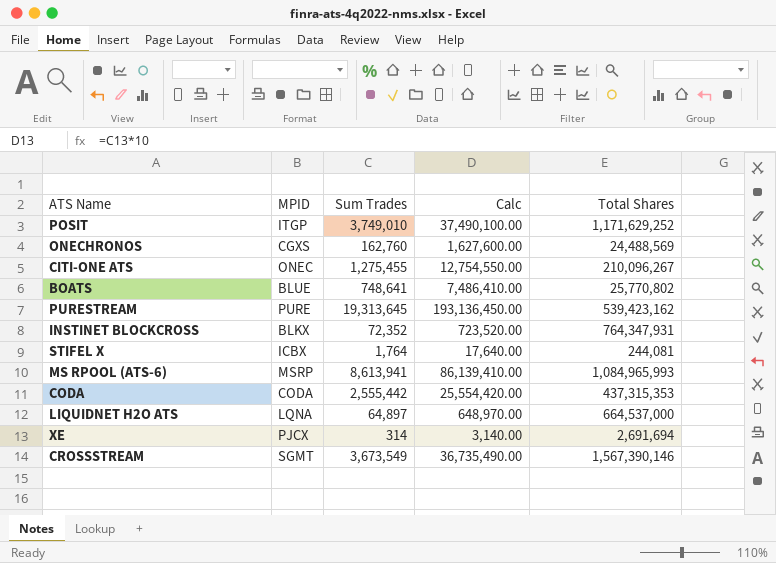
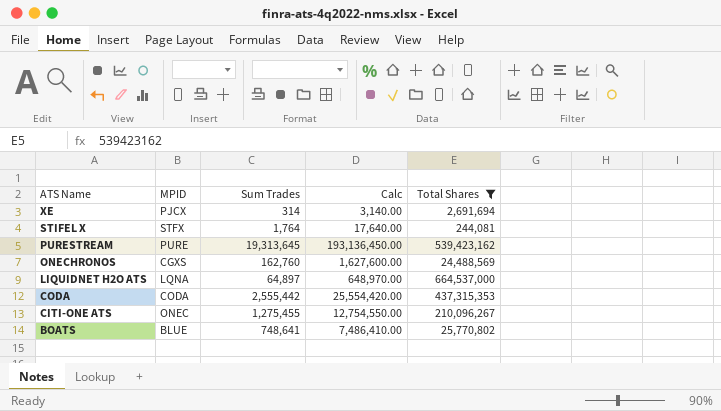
filter: none -> Total Shares <= 664,537,000
row order: none -> ATS Name descending
STIFEL X | MPID: ICBX -> STFX

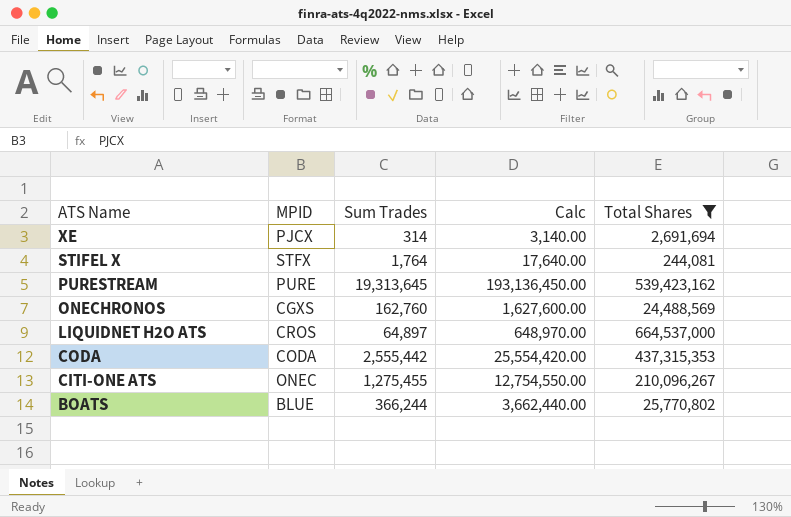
LIQUIDNET H2O ATS | MPID: LQNA -> CROS
BOATS | Sum Trades: 748,641 -> 366,244
BOATS | Calc: 7,486,410.00 -> 3,662,440.00

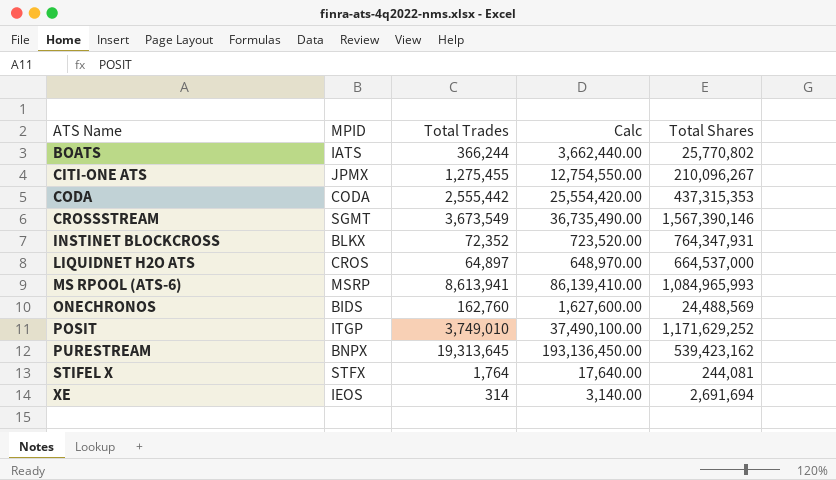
filter: Total Shares <= 664,537,000 -> none
row order: ATS Name descending -> ATS Name ascending
column name: Sum Trades -> Total Trades
BOATS | MPID: BLUE -> IATS
CITI-ONE ATS | MPID: ONEC -> JPMX
ONECHRONOS | MPID: CGXS -> BIDS
PURESTREAM | MPID: PURE -> BNPX
XE | MPID: PJCX -> IEOS

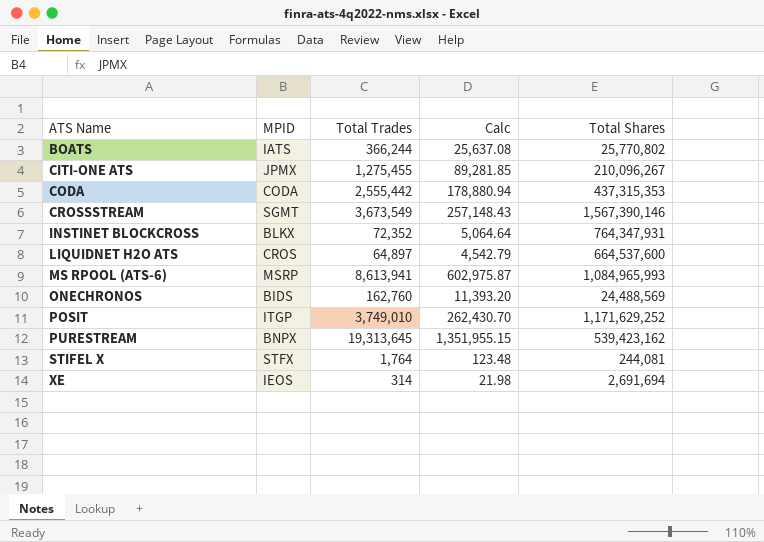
column Calc | formula: [Total Trades] * 10 -> [Total Trades] * 0.07
LIQUIDNET H2O ATS | Total Shares: 664,537,000 -> 664,537,600

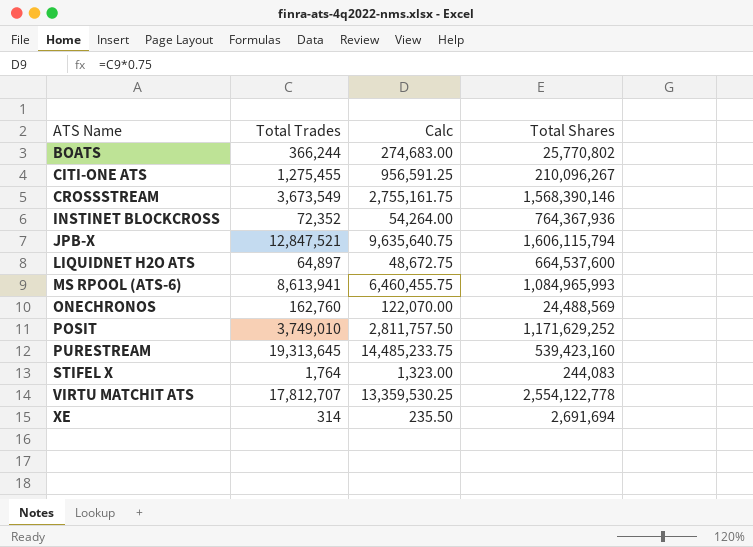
column MPID | position: 2 -> none
column Calc | formula: [Total Trades] * 0.07 -> [Total Trades] * 0.75
row CODA: CODA | 2,555,442 | 178,880.94 | 437,315,353 -> none
CROSSSTREAM | Total Shares: 1,567,390,146 -> 1,568,390,146
INSTINET BLOCKCROSS | Total Shares: 764,347,931 -> 764,367,936
row JPB-X: none -> 12,847,521 | 9,635,640.75 | 1,606,115,794
PURESTREAM | Total Shares: 539,423,162 -> 539,423,160
STIFEL X | Total Shares: 244,081 -> 244,083
row VIRTU MATCHIT ATS: none -> 17,812,707 | 13,359,530.25 | 2,554,122,778

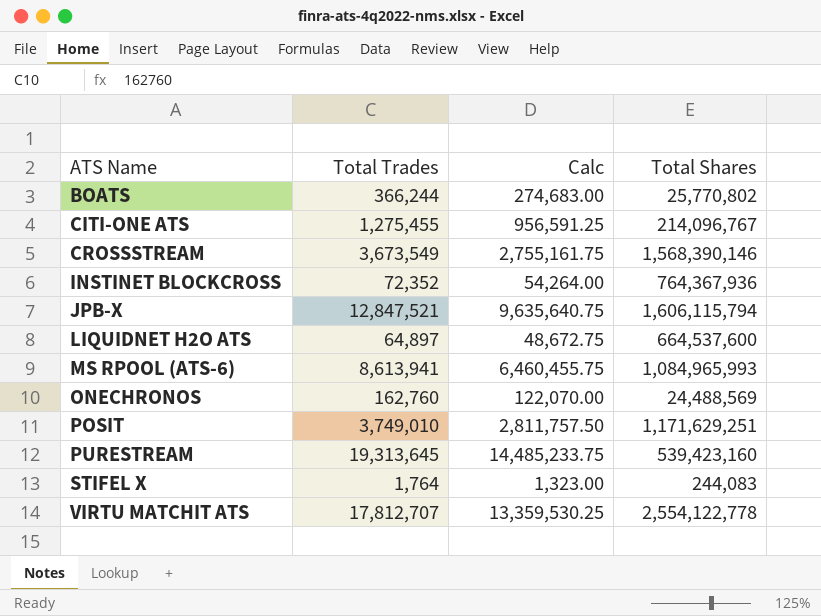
row XE: 314 | 235.50 | 2,691,694 -> none
CITI-ONE ATS | Total Shares: 210,096,267 -> 214,096,767
POSIT | Total Shares: 1,171,629,252 -> 1,171,629,251

